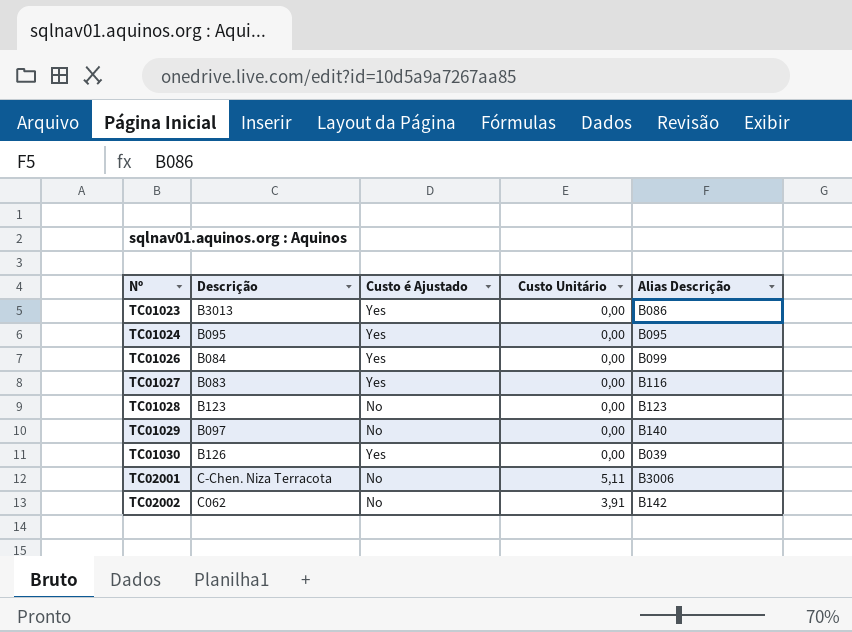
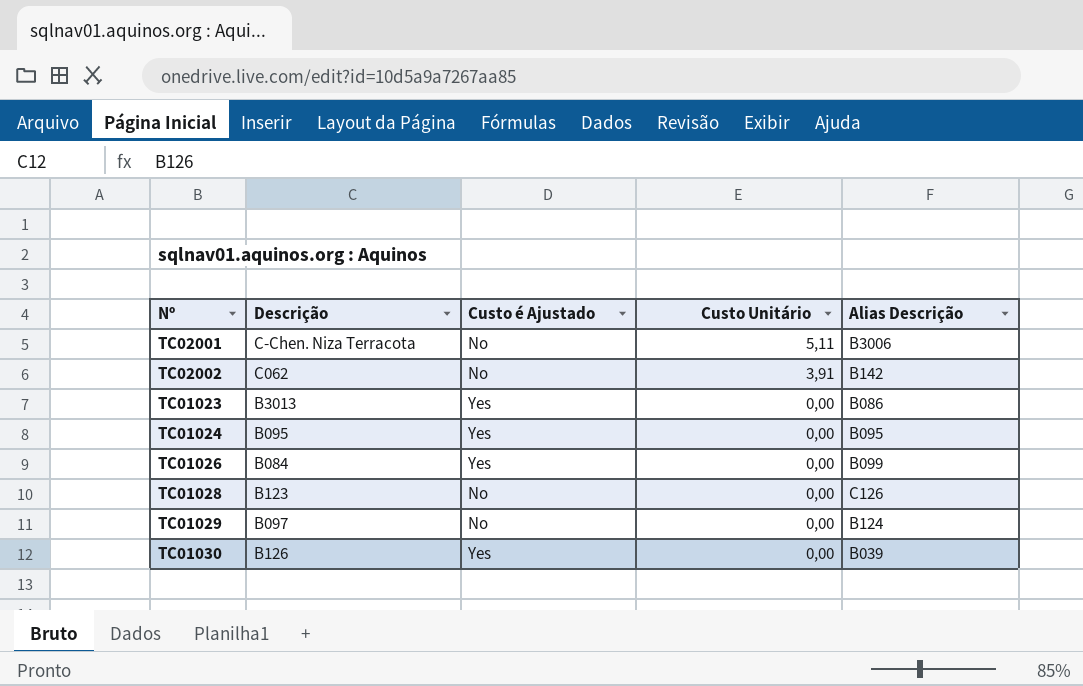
row order: Nº ascending -> Custo Unitário descending
row TC01027: B083 | Yes | 0,00 | B116 -> none
TC01028 | Alias Descrição: B123 -> C126
TC01029 | Alias Descrição: B140 -> B124

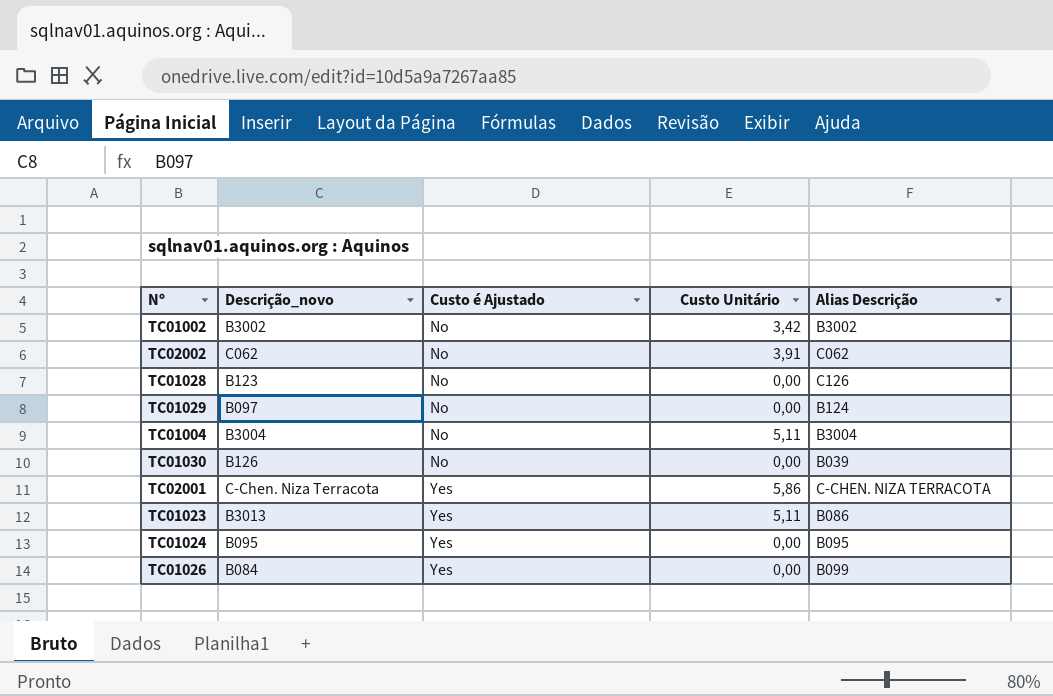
row order: Custo Unitário descending -> Custo é Ajustado ascending
column name: Descrição -> Descrição_novo
row TC01002: none -> B3002 | No | 3,42 | B3002
TC02002 | Alias Descrição: B142 -> C062
row TC01004: none -> B3004 | No | 5,11 | B3004
TC01030 | Custo é Ajustado: Yes -> No
TC02001 | Custo é Ajustado: No -> Yes
TC02001 | Custo Unitário: 5,11 -> 5,86
TC02001 | Alias Descrição: B3006 -> C-CHEN. NIZA TERRACOTA
TC01023 | Custo Unitário: 0,00 -> 5,11

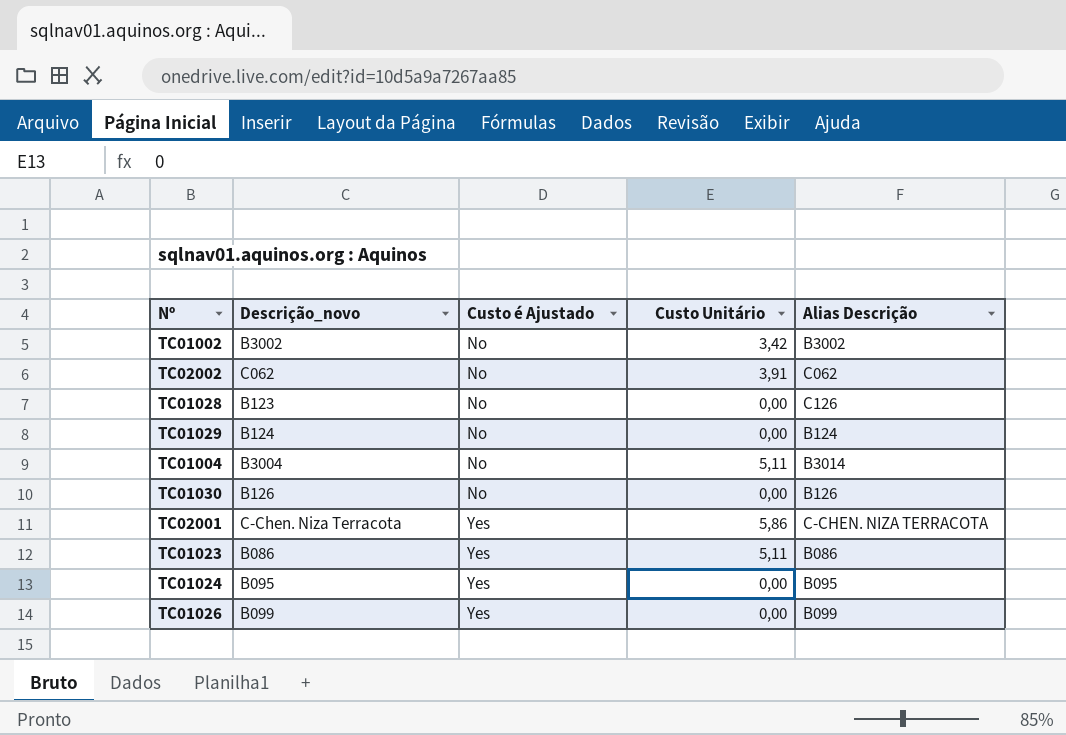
TC01029 | Descrição_novo: B097 -> B124
TC01004 | Alias Descrição: B3004 -> B3014
TC01030 | Alias Descrição: B039 -> B126
TC01023 | Descrição_novo: B3013 -> B086
TC01026 | Descrição_novo: B084 -> B099

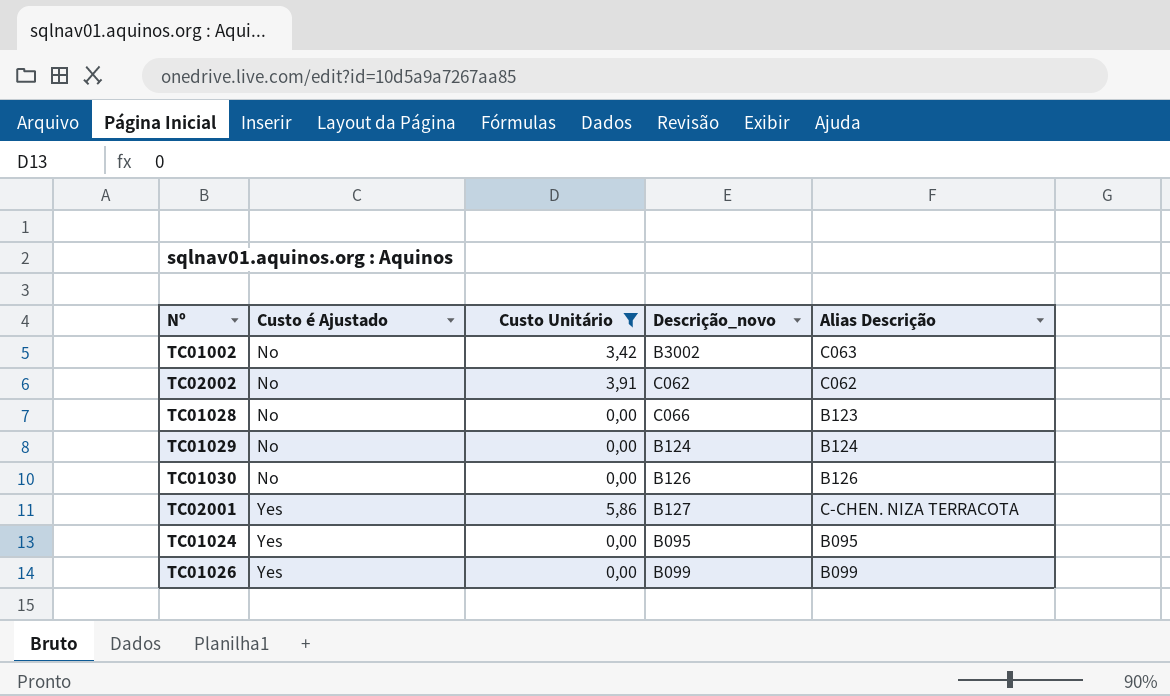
filter: none -> Custo Unitário != 5,11
column Descrição_novo | position: 2 -> 4
TC01002 | Alias Descrição: B3002 -> C063
TC01028 | Descrição_novo: B123 -> C066
TC01028 | Alias Descrição: C126 -> B123
TC02001 | Descrição_novo: C-Chen. Niza Terracota -> B127

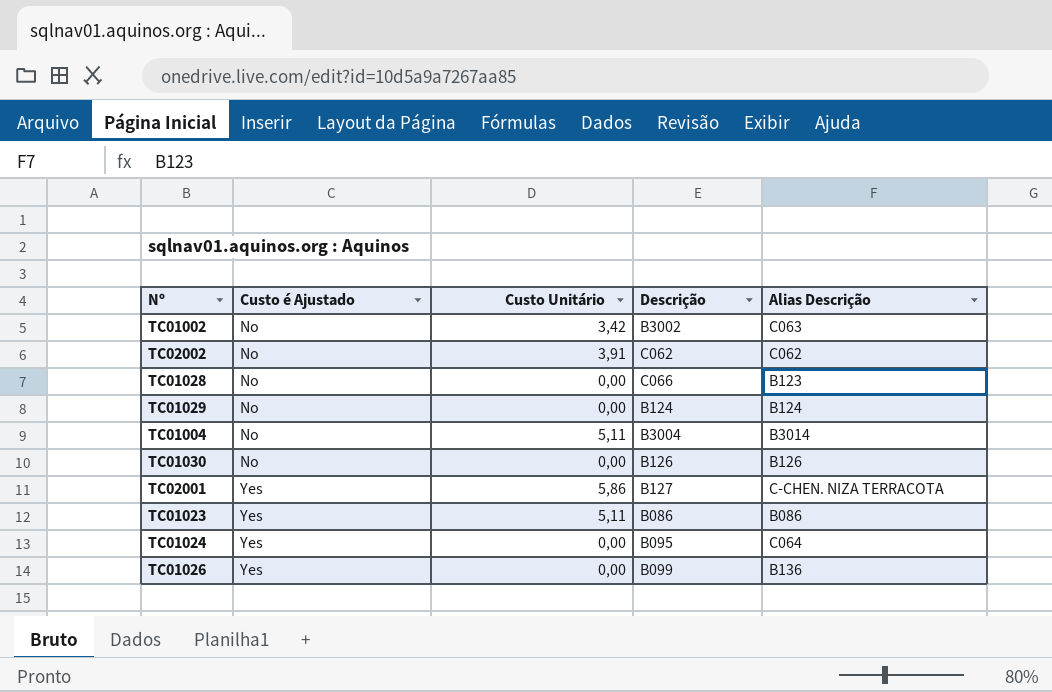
filter: Custo Unitário != 5,11 -> none
column name: Descrição_novo -> Descrição
TC01024 | Alias Descrição: B095 -> C064
TC01026 | Alias Descrição: B099 -> B136

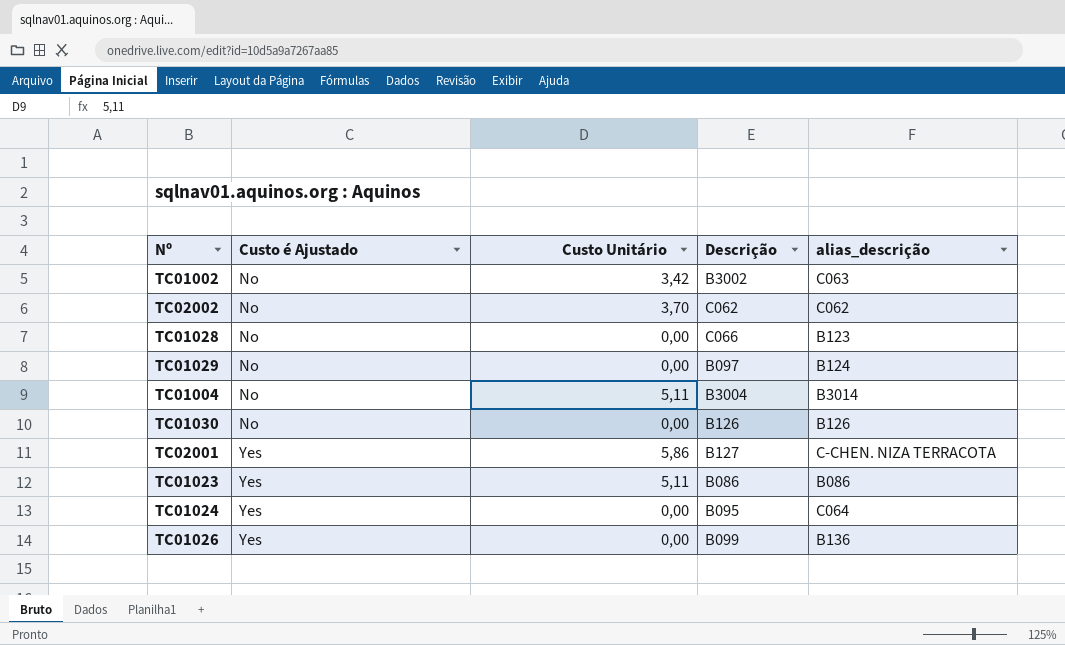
column name: Alias Descrição -> alias_descrição
TC02002 | Custo Unitário: 3,91 -> 3,70
TC01029 | Descrição: B124 -> B097

